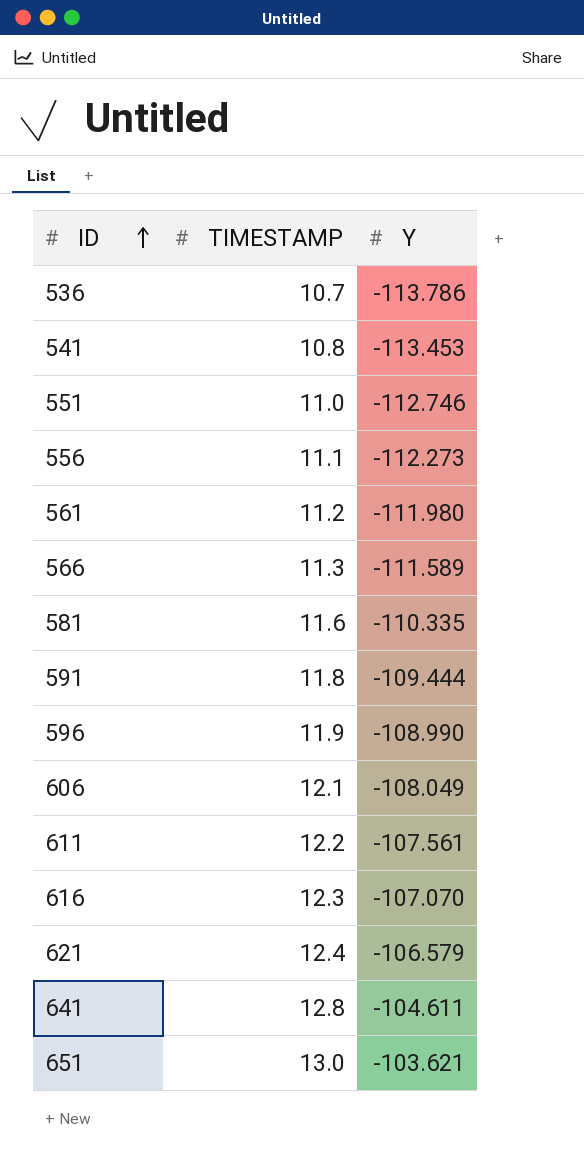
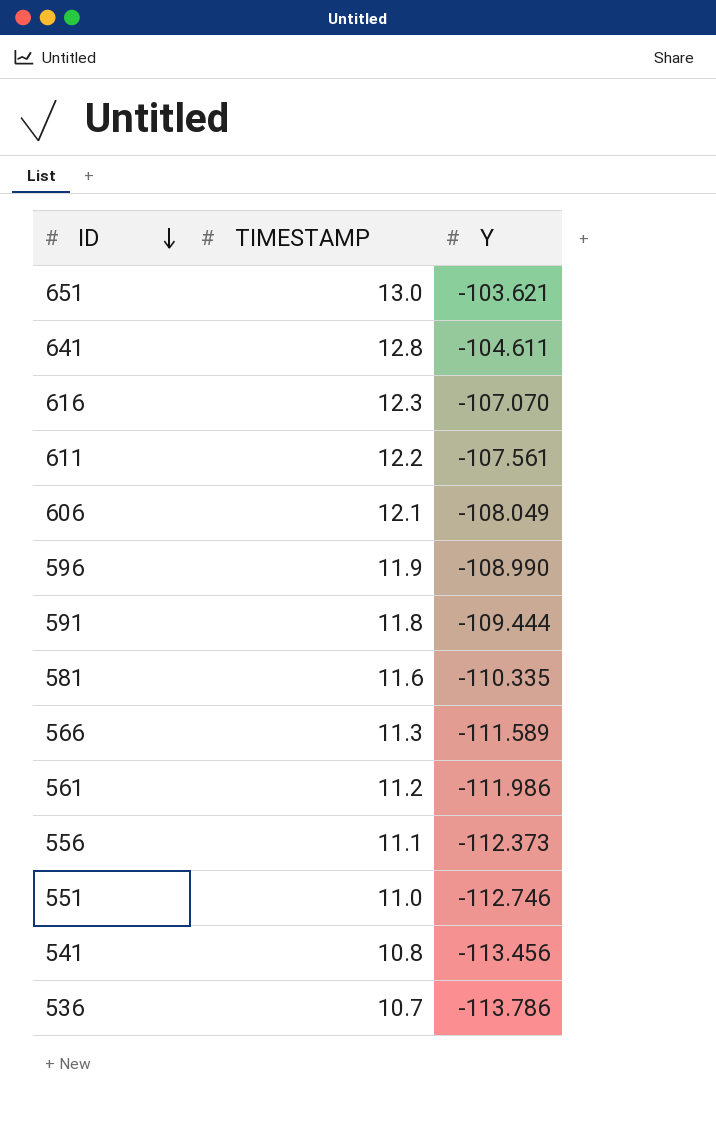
row order: ID ascending -> ID descending
row 621: 12.4 | -106.579 -> none
561 | Y: -111.980 -> -111.986
556 | Y: -112.273 -> -112.373
541 | Y: -113.453 -> -113.456

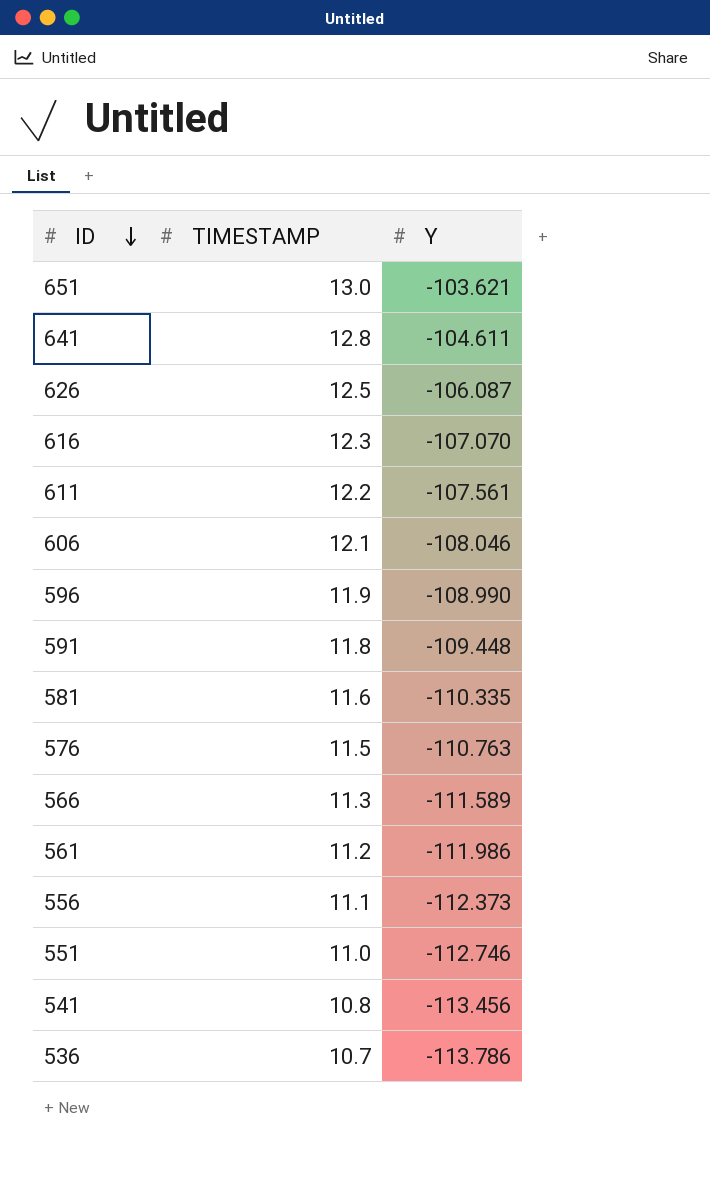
row 626: none -> 12.5 | -106.087
606 | Y: -108.049 -> -108.046
591 | Y: -109.444 -> -109.448
row 576: none -> 11.5 | -110.763

